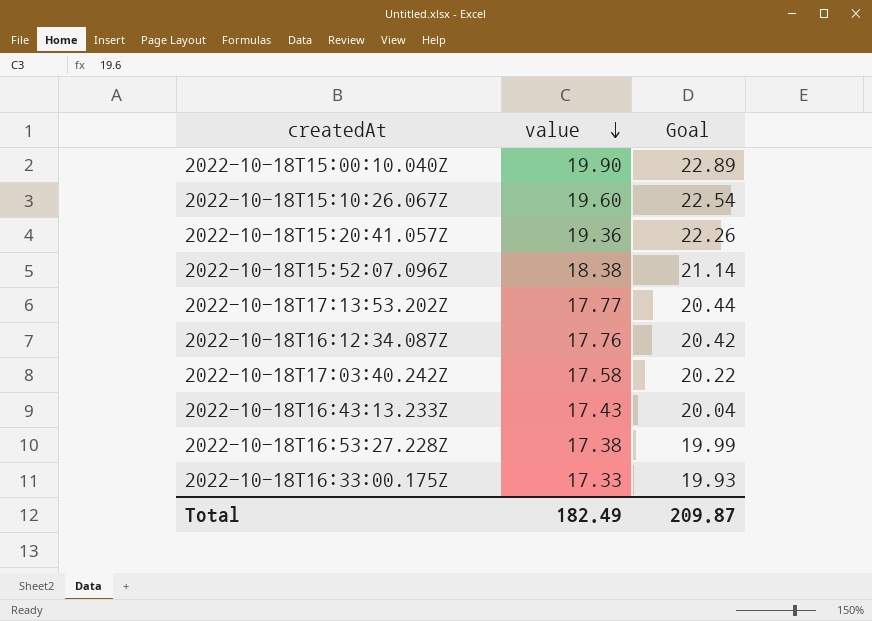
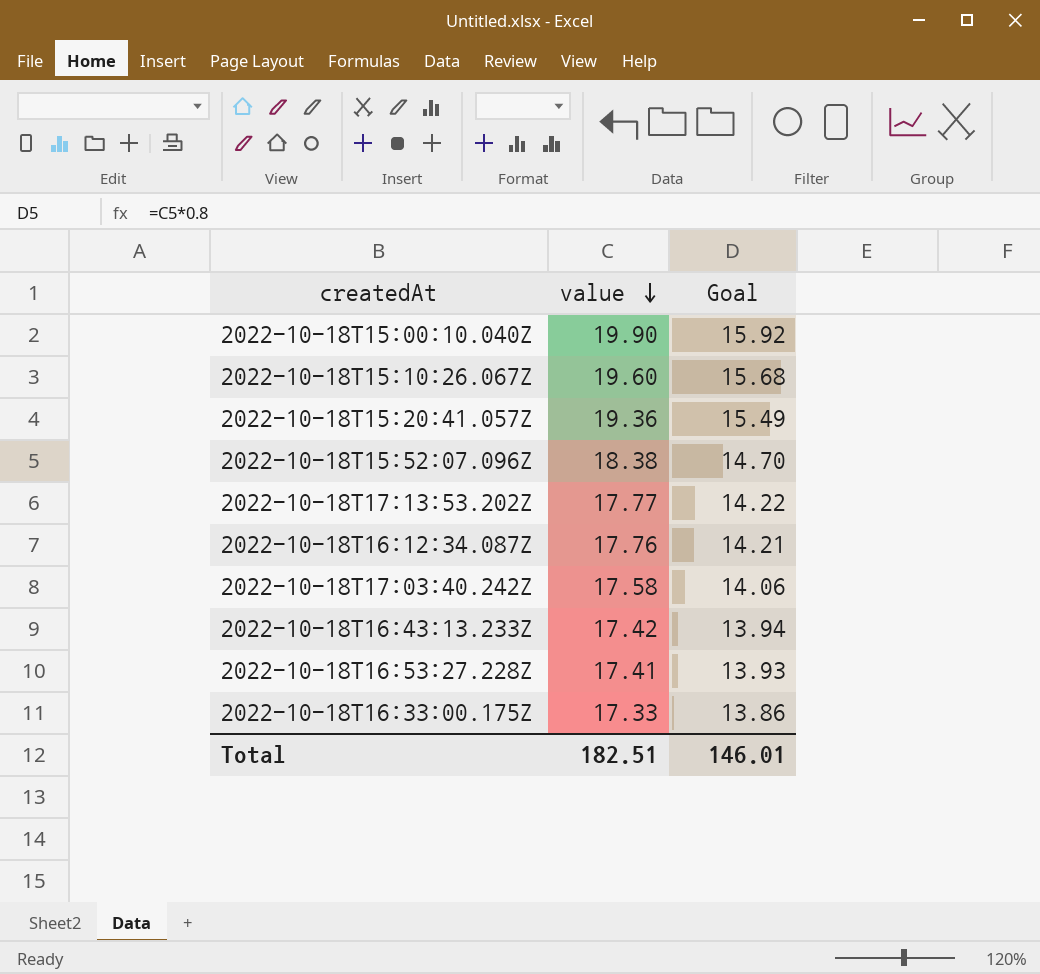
column Goal | formula: [value] * 1.15 -> [value] * 0.8
2022-10-18T16:43:13.233Z | value: 17.43 -> 17.42
2022-10-18T16:53:27.228Z | value: 17.38 -> 17.41
Total | value: 182.49 -> 182.51
Total | Goal: 209.87 -> 146.01

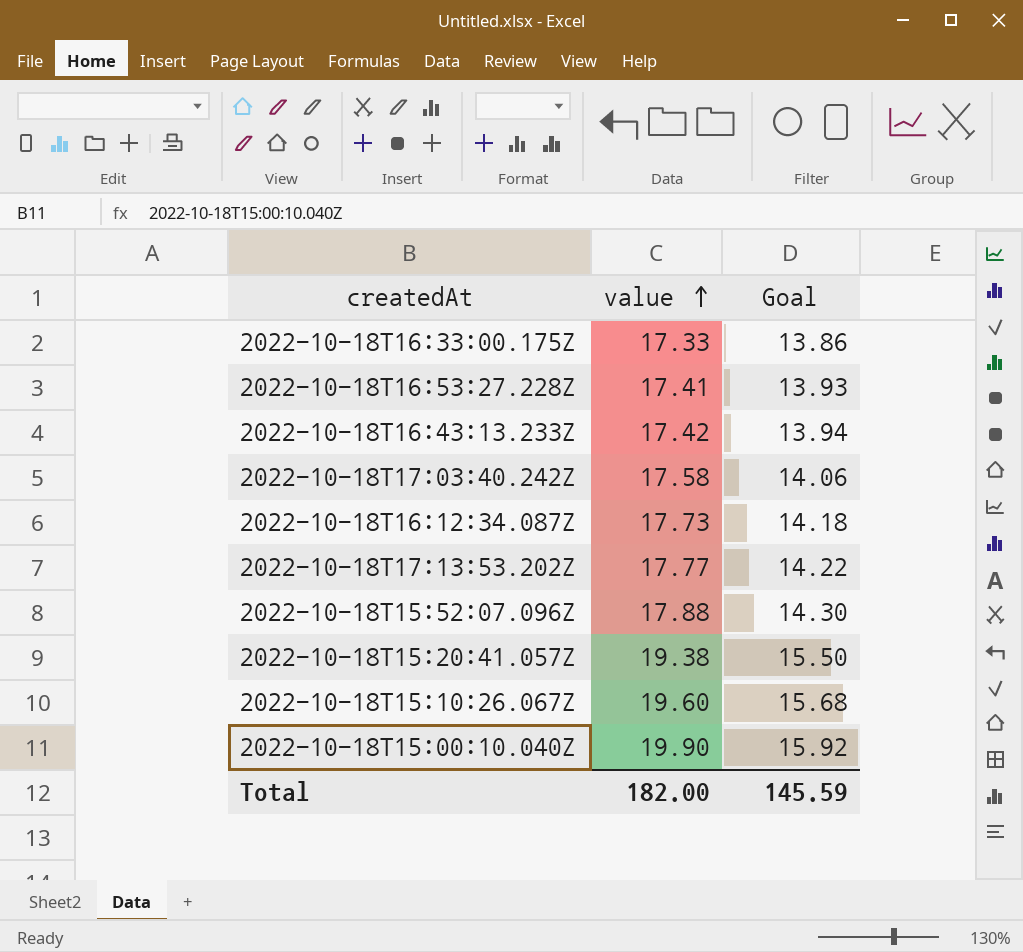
row order: value descending -> value ascending
2022-10-18T16:12:34.087Z | value: 17.76 -> 17.73
2022-10-18T16:12:34.087Z | Goal: 14.21 -> 14.18
2022-10-18T15:52:07.096Z | value: 18.38 -> 17.88
2022-10-18T15:52:07.096Z | Goal: 14.70 -> 14.30
2022-10-18T15:20:41.057Z | value: 19.36 -> 19.38
2022-10-18T15:20:41.057Z | Goal: 15.49 -> 15.50
Total | value: 182.51 -> 182.00
Total | Goal: 146.01 -> 145.59

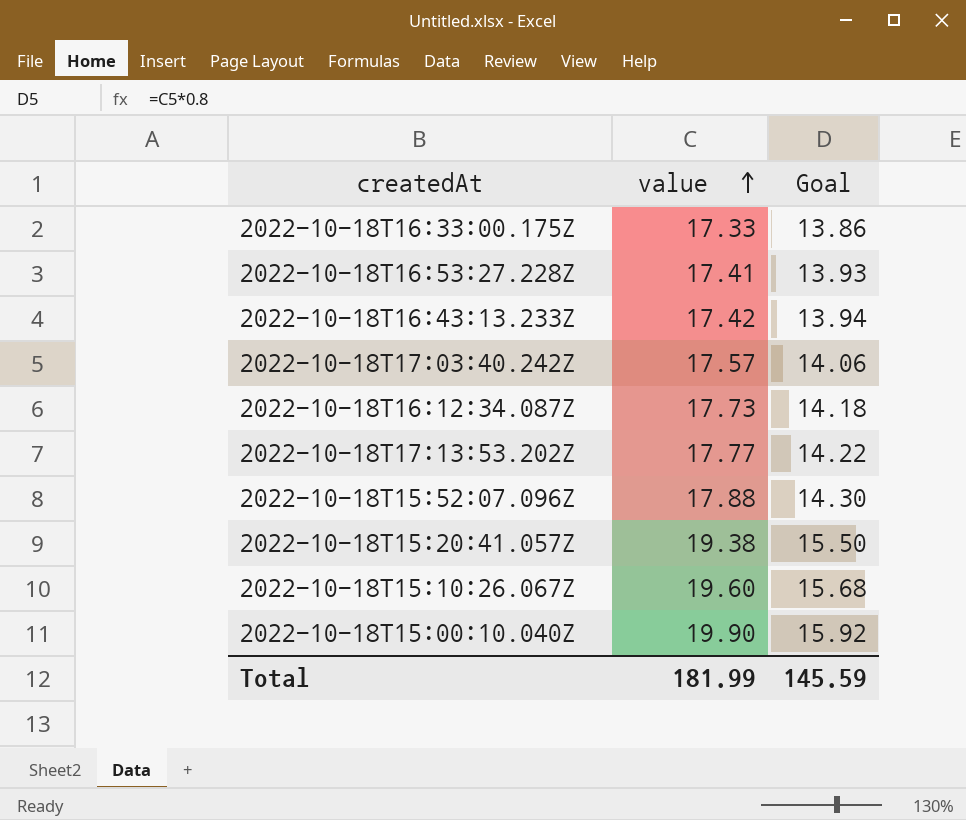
2022-10-18T17:03:40.242Z | value: 17.58 -> 17.57
Total | value: 182.00 -> 181.99

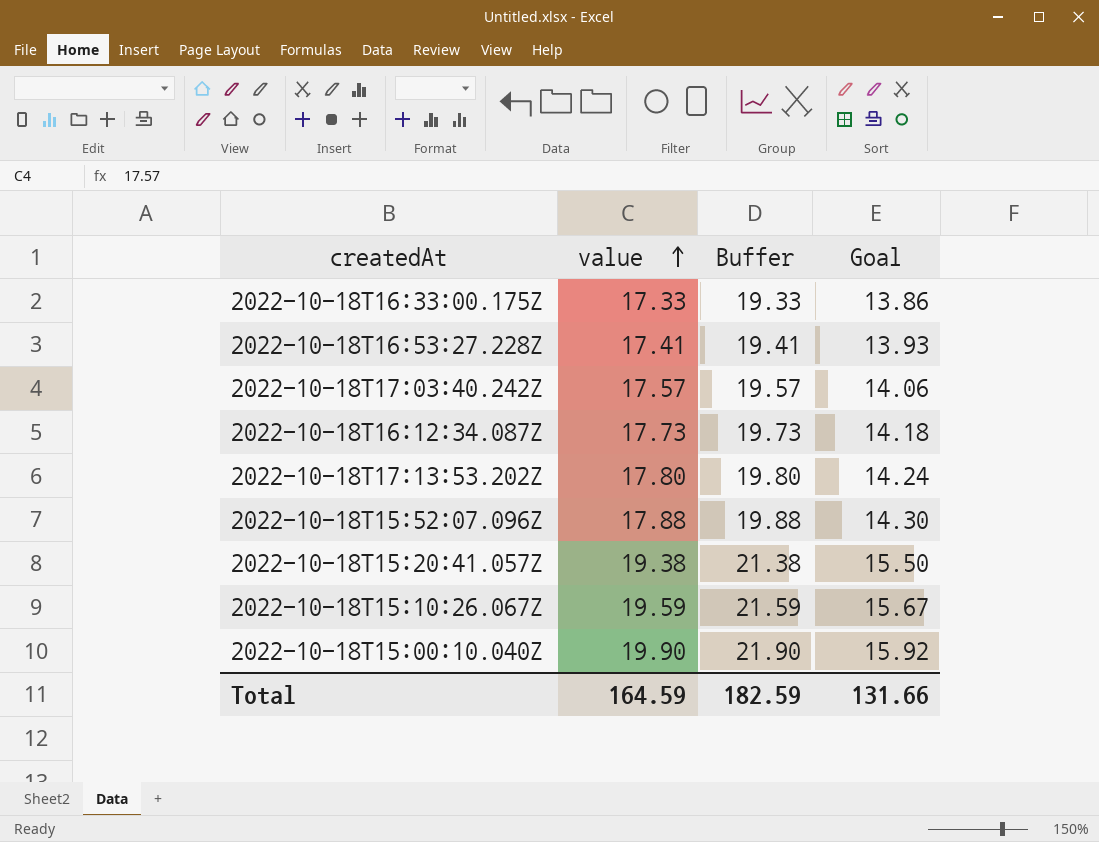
column Buffer | formula: none -> [value] + 2
row 2022-10-18T16:43:13.233Z: 17.42 | 13.94 -> none
2022-10-18T17:13:53.202Z | value: 17.77 -> 17.80
2022-10-18T17:13:53.202Z | Goal: 14.22 -> 14.24
2022-10-18T15:10:26.067Z | value: 19.60 -> 19.59
2022-10-18T15:10:26.067Z | Goal: 15.68 -> 15.67
Total | value: 181.99 -> 164.59
Total | Goal: 145.59 -> 131.66

